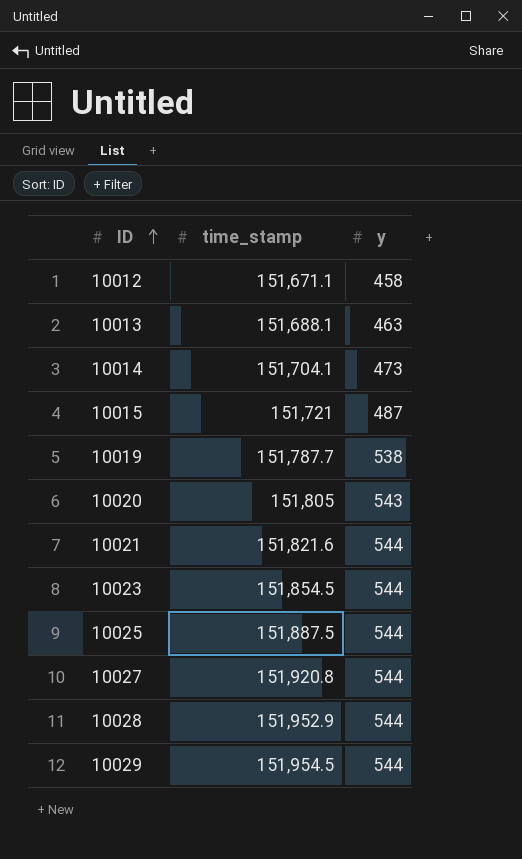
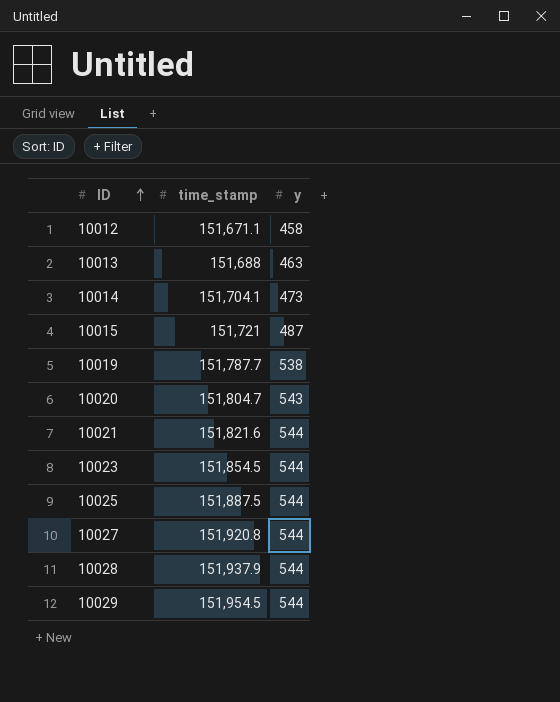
10013 | time_stamp: 151,688.1 -> 151,688
10020 | time_stamp: 151,805 -> 151,804.7
10028 | time_stamp: 151,952.9 -> 151,937.9

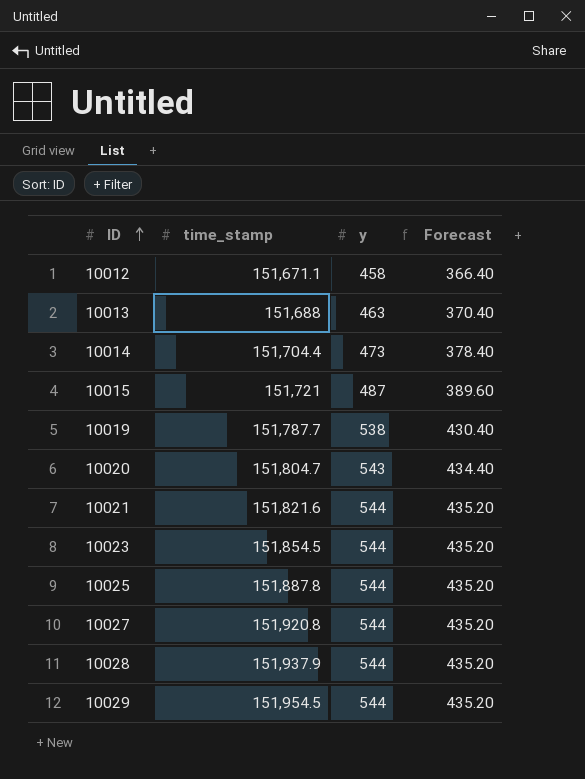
column Forecast | formula: none -> [y] * 0.8
10014 | time_stamp: 151,704.1 -> 151,704.4
10025 | time_stamp: 151,887.5 -> 151,887.8

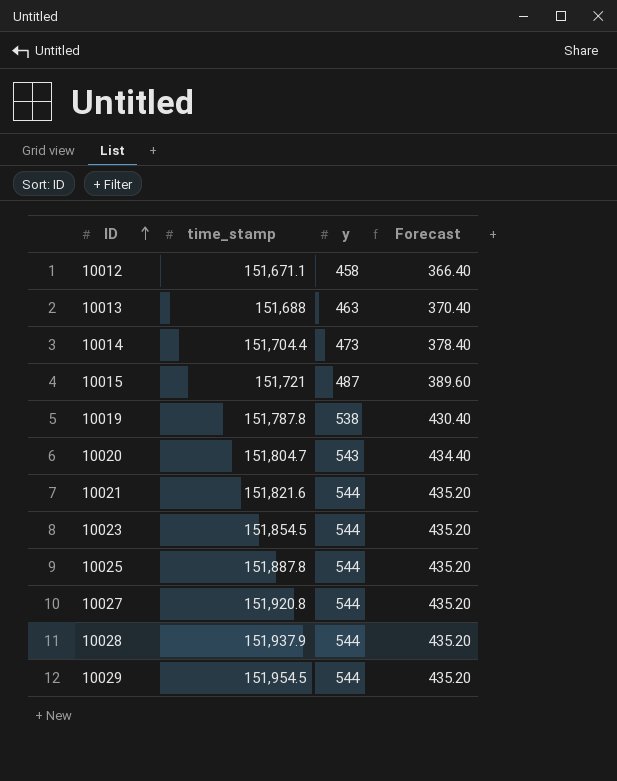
10019 | time_stamp: 151,787.7 -> 151,787.8

